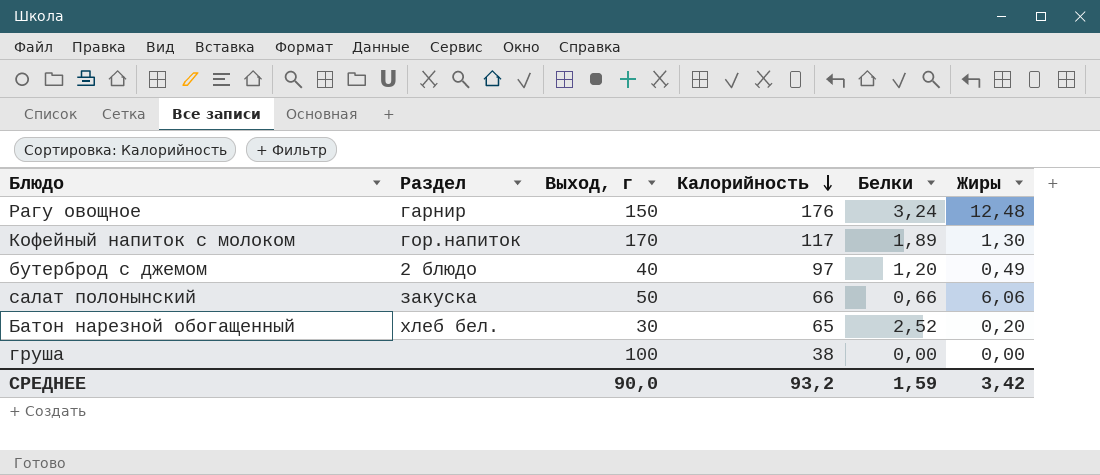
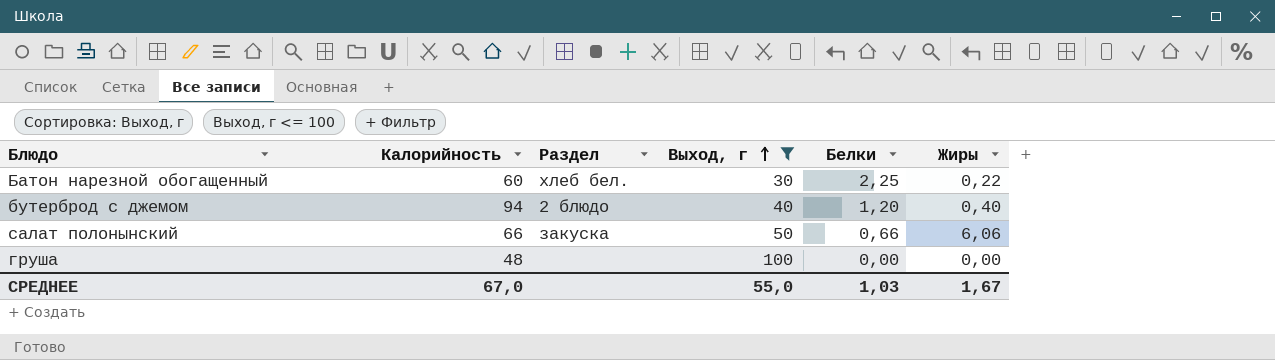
filter: none -> Выход, г <= 100
row order: Калорийность descending -> Выход, г ascending
column Калорийность | position: 4 -> 2
Батон нарезной обогащенный | Калорийность: 65 -> 60
Батон нарезной обогащенный | Белки: 2,52 -> 2,25
Батон нарезной обогащенный | Жиры: 0,20 -> 0,22
бутерброд с джемом | Калорийность: 97 -> 94
бутерброд с джемом | Жиры: 0,49 -> 0,40
груша | Калорийность: 38 -> 48
СРЕДНЕЕ | Калорийность: 93,2 -> 67,0
СРЕДНЕЕ | Выход, г: 90,0 -> 55,0
СРЕДНЕЕ | Белки: 1,59 -> 1,03
СРЕДНЕЕ | Жиры: 3,42 -> 1,67

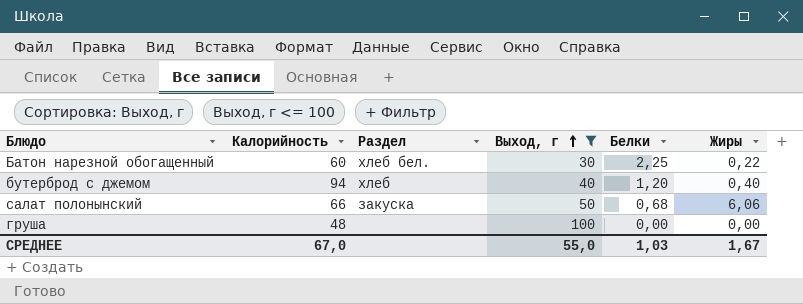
бутерброд с джемом | Раздел: 2 блюдо -> хлеб
салат полонынский | Белки: 0,66 -> 0,68

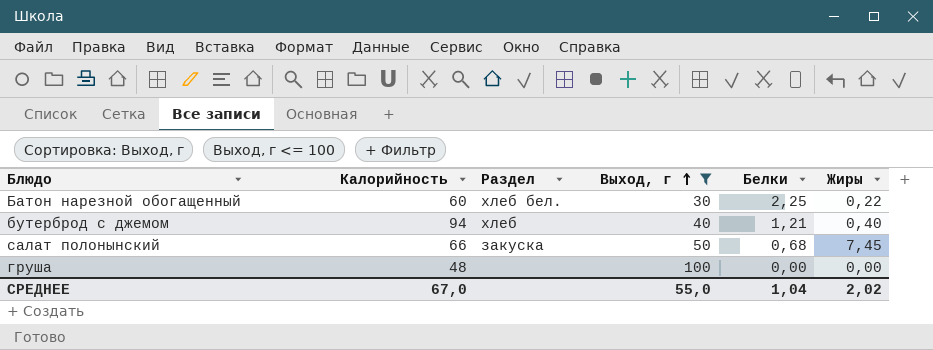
бутерброд с джемом | Белки: 1,20 -> 1,21
салат полонынский | Жиры: 6,06 -> 7,45
СРЕДНЕЕ | Белки: 1,03 -> 1,04
СРЕДНЕЕ | Жиры: 1,67 -> 2,02

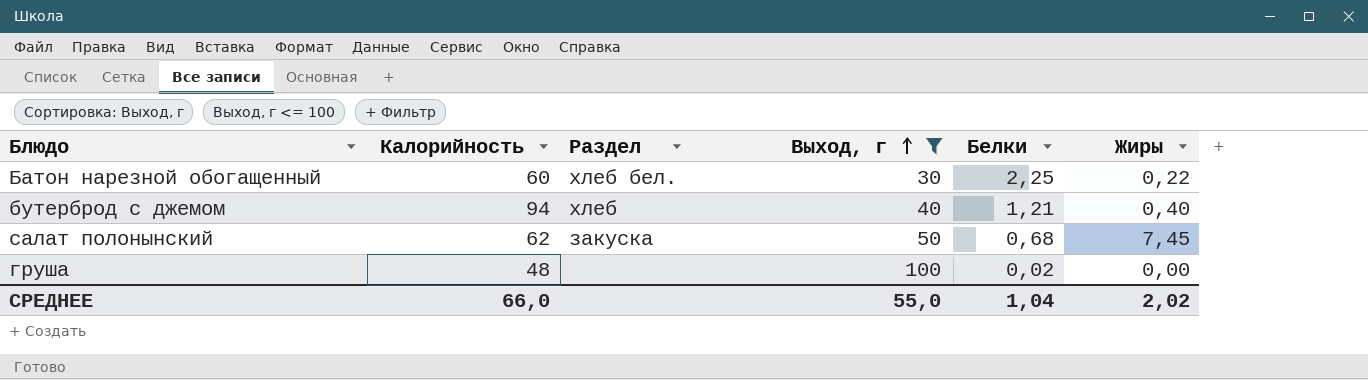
салат полонынский | Калорийность: 66 -> 62
груша | Белки: 0,00 -> 0,02
СРЕДНЕЕ | Калорийность: 67,0 -> 66,0

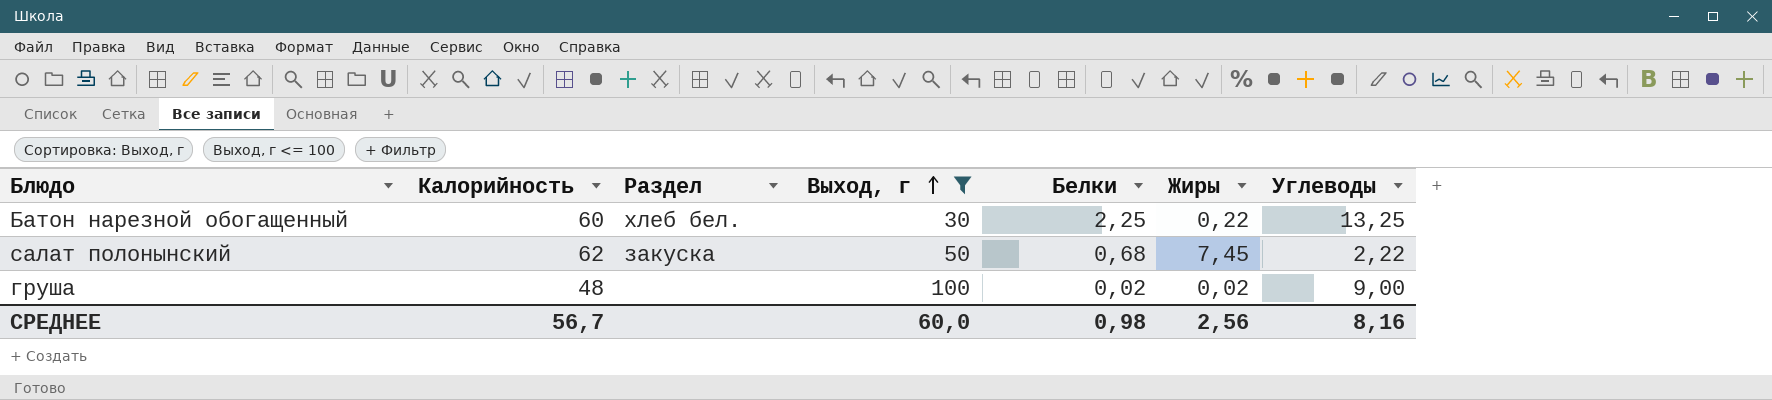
column Углеводы | position: none -> 7
row бутерброд с джемом: 94 | хлеб | 40 | 1,21 | 0,40 -> none
груша | Жиры: 0,00 -> 0,02
СРЕДНЕЕ | Калорийность: 66,0 -> 56,7
СРЕДНЕЕ | Выход, г: 55,0 -> 60,0
СРЕДНЕЕ | Белки: 1,04 -> 0,98
СРЕДНЕЕ | Жиры: 2,02 -> 2,56

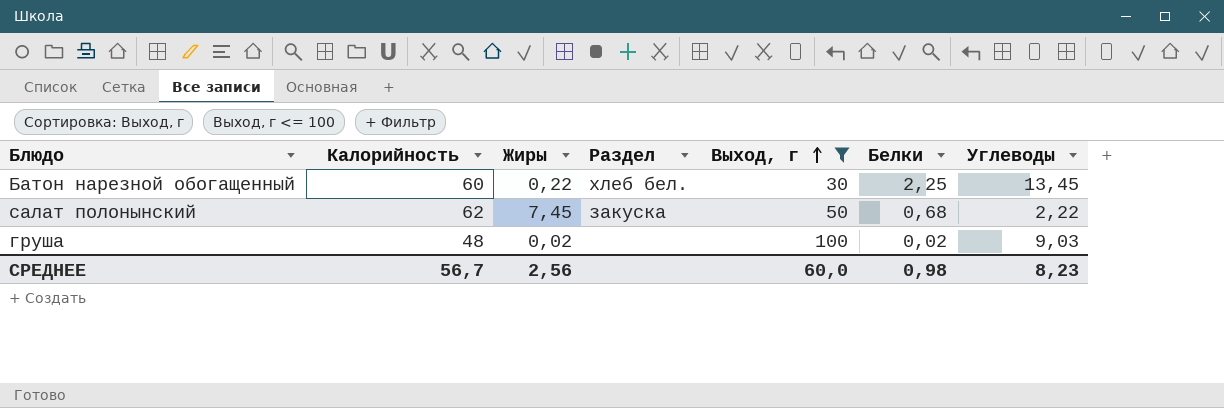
column Жиры | position: 6 -> 3
Батон нарезной обогащенный | Углеводы: 13,25 -> 13,45
груша | Углеводы: 9,00 -> 9,03
СРЕДНЕЕ | Углеводы: 8,16 -> 8,23

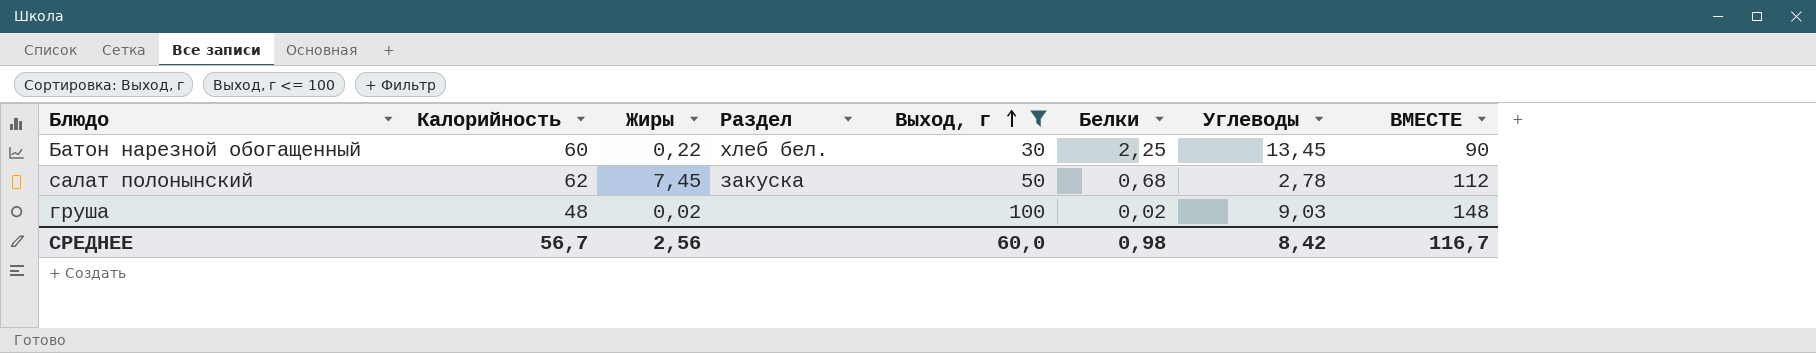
column ВМЕСТЕ | formula: none -> [Калорийность] + [Выход, г]
салат полонынский | Углеводы: 2,22 -> 2,78
СРЕДНЕЕ | Углеводы: 8,23 -> 8,42

